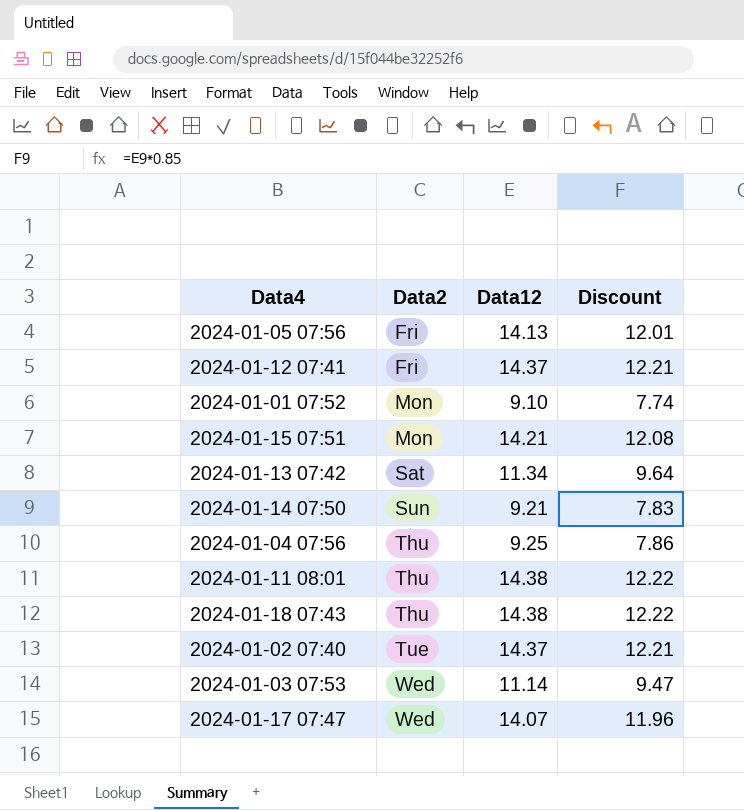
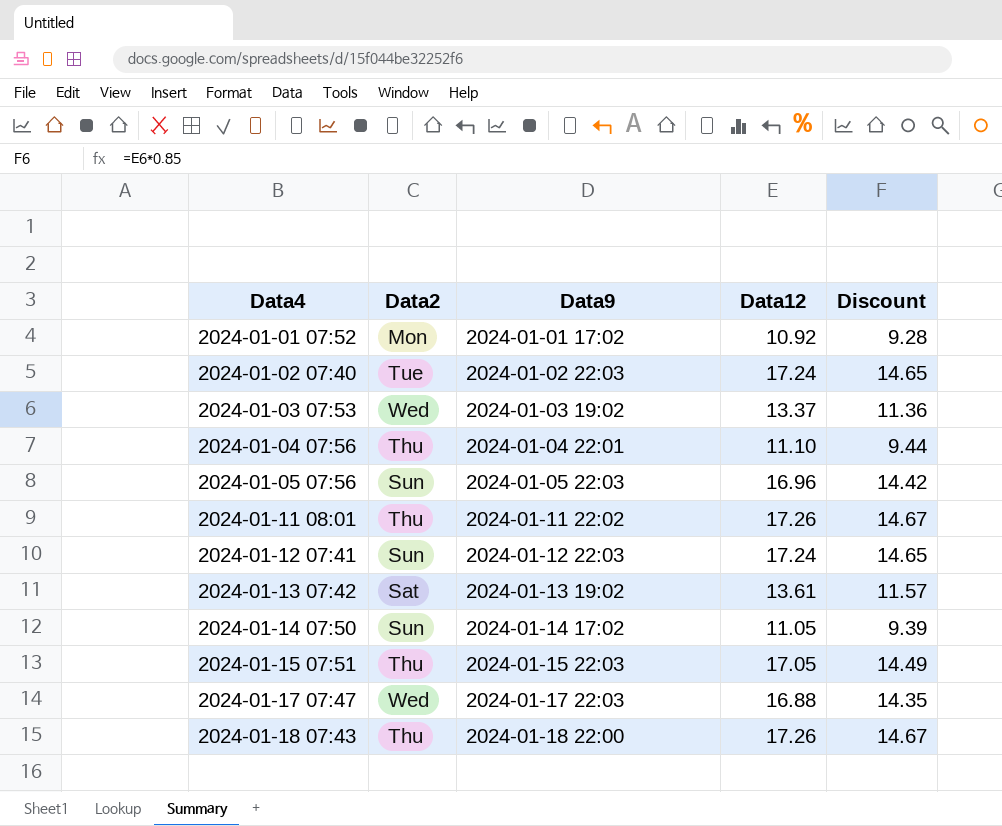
row order: Data2 ascending -> Data4 ascending
column Data9 | position: none -> 3
2024-01-01 07:52 | Data12: 9.10 -> 10.92
2024-01-01 07:52 | Discount: 7.74 -> 9.28
2024-01-02 07:40 | Data12: 14.37 -> 17.24
2024-01-02 07:40 | Discount: 12.21 -> 14.65
2024-01-03 07:53 | Data12: 11.14 -> 13.37
2024-01-03 07:53 | Discount: 9.47 -> 11.36
2024-01-04 07:56 | Data12: 9.25 -> 11.10
2024-01-04 07:56 | Discount: 7.86 -> 9.44
2024-01-05 07:56 | Data2: Fri -> Sun
2024-01-05 07:56 | Data12: 14.13 -> 16.96
2024-01-05 07:56 | Discount: 12.01 -> 14.42
2024-01-11 08:01 | Data12: 14.38 -> 17.26
2024-01-11 08:01 | Discount: 12.22 -> 14.67
2024-01-12 07:41 | Data2: Fri -> Sun
2024-01-12 07:41 | Data12: 14.37 -> 17.24
2024-01-12 07:41 | Discount: 12.21 -> 14.65
2024-01-13 07:42 | Data12: 11.34 -> 13.61
2024-01-13 07:42 | Discount: 9.64 -> 11.57
2024-01-14 07:50 | Data12: 9.21 -> 11.05
2024-01-14 07:50 | Discount: 7.83 -> 9.39
2024-01-15 07:51 | Data2: Mon -> Thu
2024-01-15 07:51 | Data12: 14.21 -> 17.05
2024-01-15 07:51 | Discount: 12.08 -> 14.49
2024-01-17 07:47 | Data12: 14.07 -> 16.88
2024-01-17 07:47 | Discount: 11.96 -> 14.35
2024-01-18 07:43 | Data12: 14.38 -> 17.26
2024-01-18 07:43 | Discount: 12.22 -> 14.67

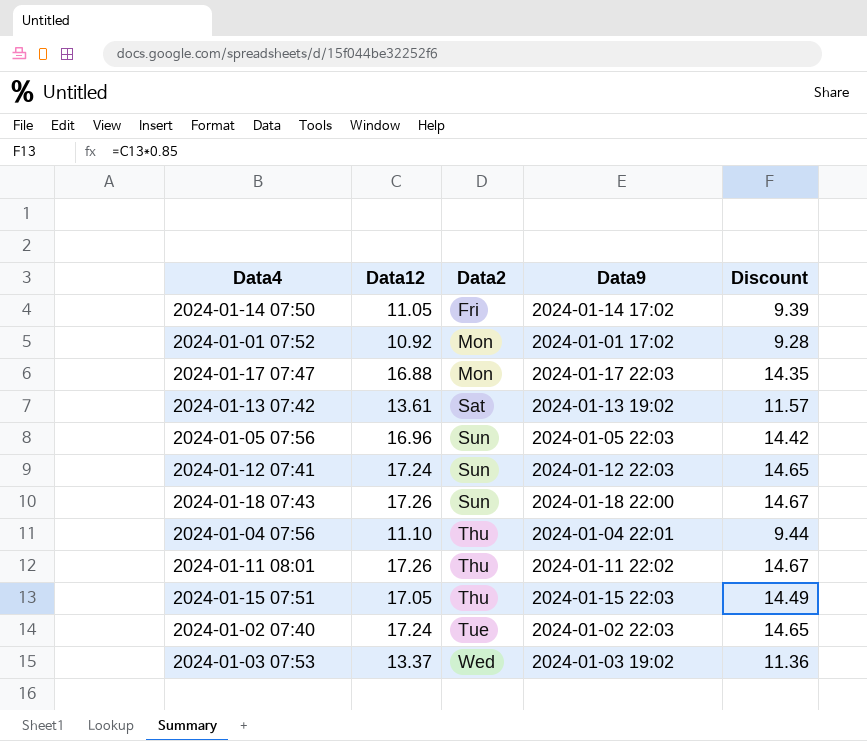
row order: Data4 ascending -> Data2 ascending
column Data12 | position: 4 -> 2
2024-01-14 07:50 | Data2: Sun -> Fri
2024-01-17 07:47 | Data2: Wed -> Mon
2024-01-18 07:43 | Data2: Thu -> Sun

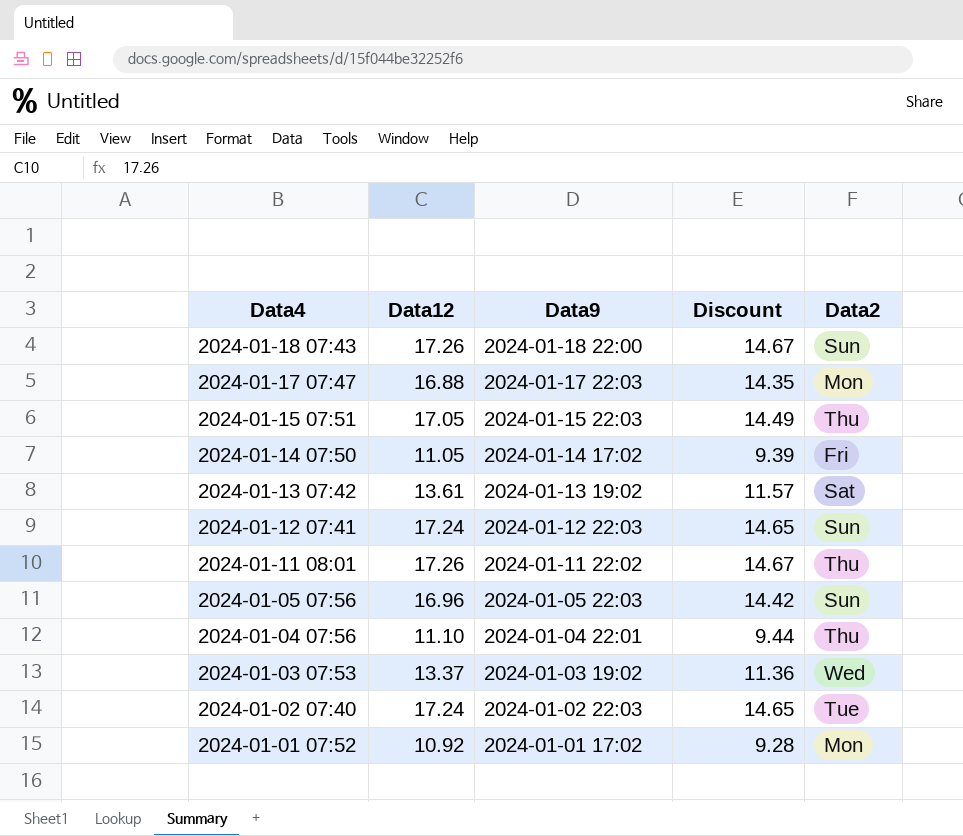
row order: Data2 ascending -> Data4 descending
column Data2 | position: 3 -> 5

